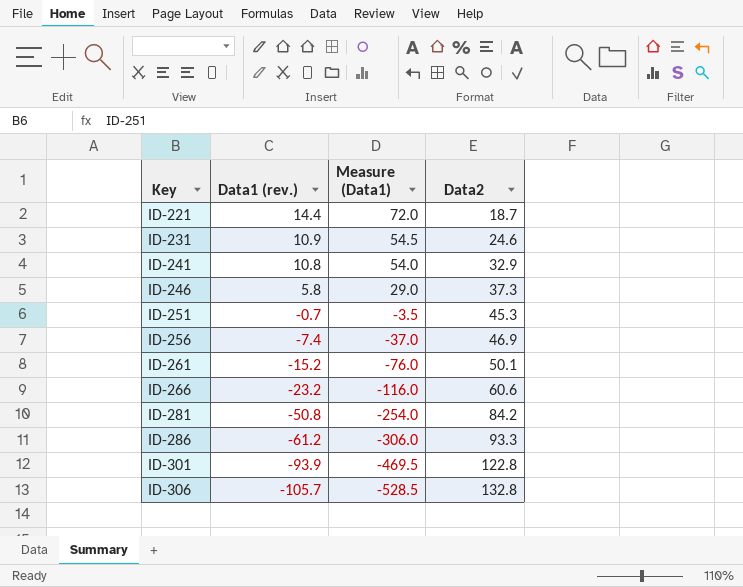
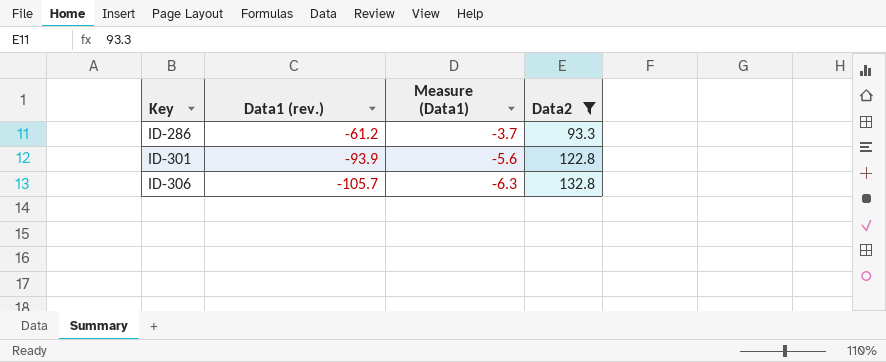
filter: none -> Data2 >= 93.3
column Measure (Data1) | formula: [Data1 (rev.)] * 5 -> [Data1 (rev.)] * 0.06

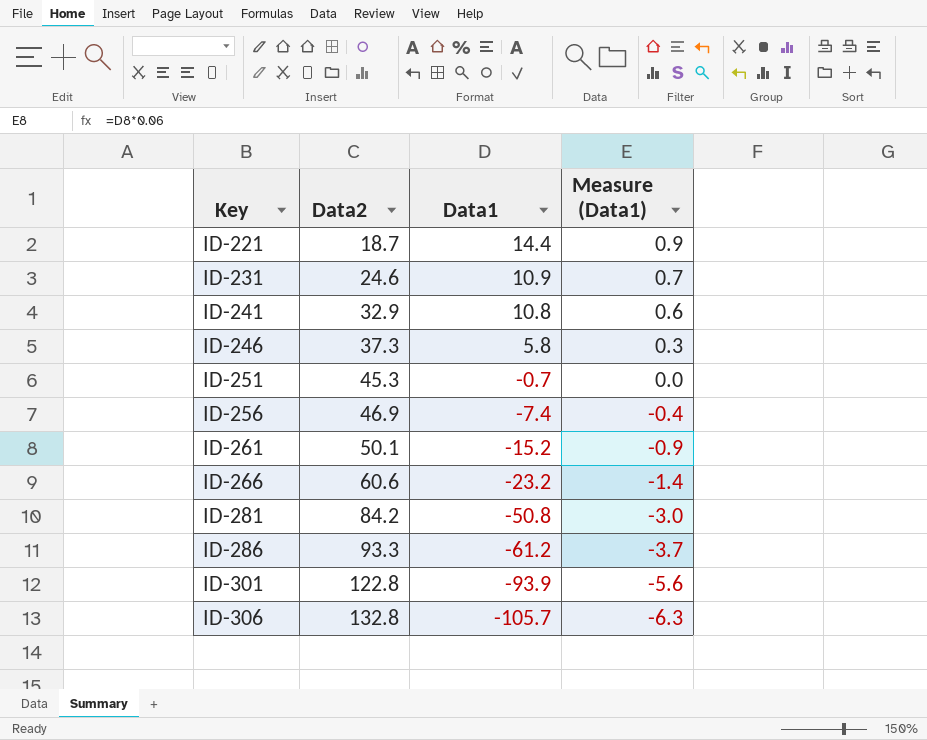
filter: Data2 >= 93.3 -> none
column Data2 | position: 4 -> 2
column name: Data1 (rev.) -> Data1

